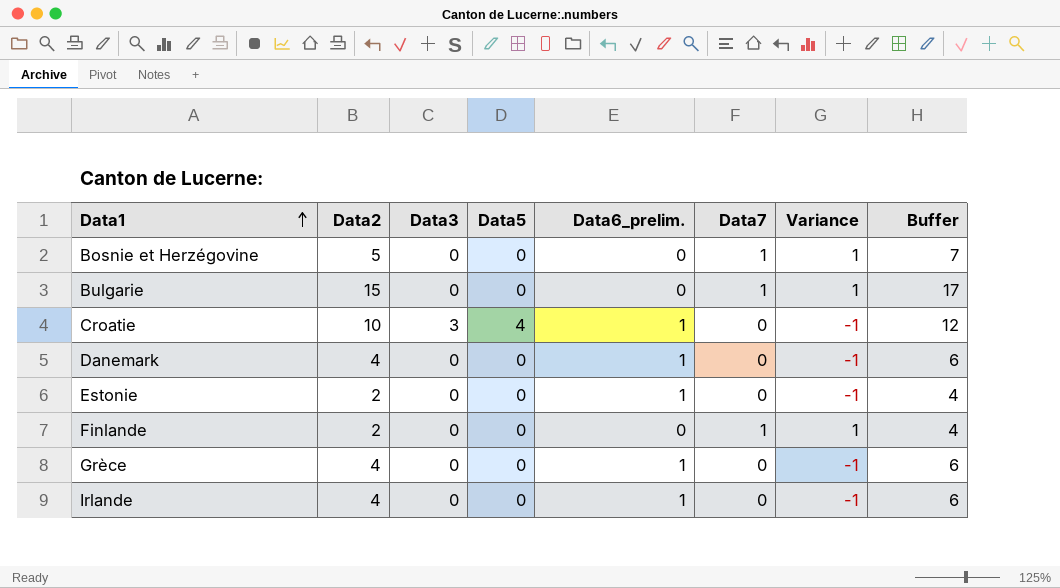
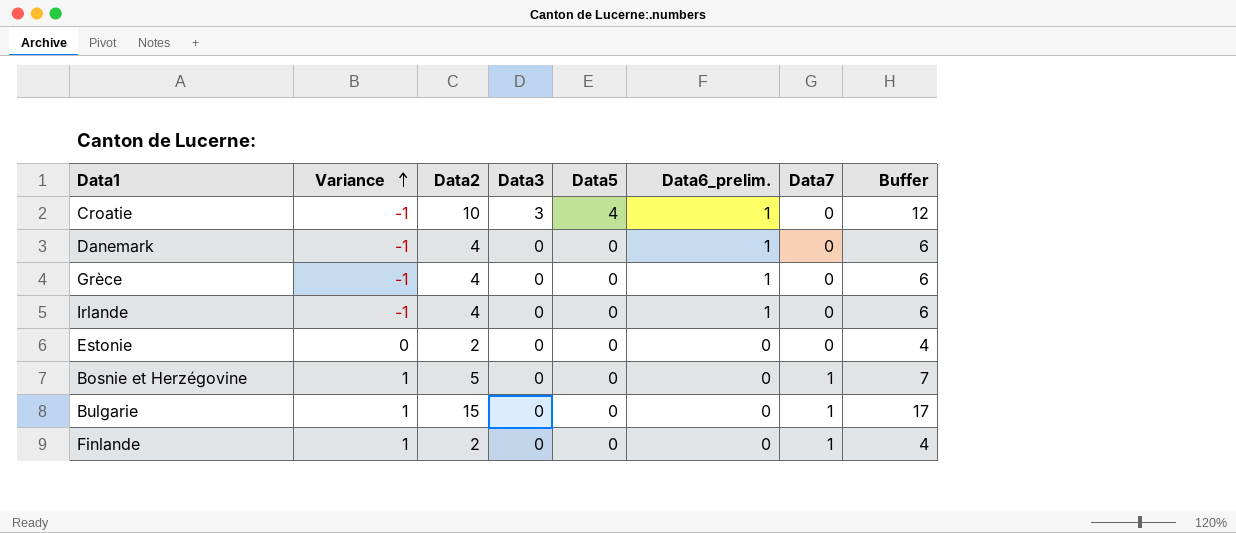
row order: Data1 ascending -> Variance ascending
column Variance | position: 7 -> 2
Estonie | Variance: -1 -> 0
Estonie | Data6_prelim.: 1 -> 0

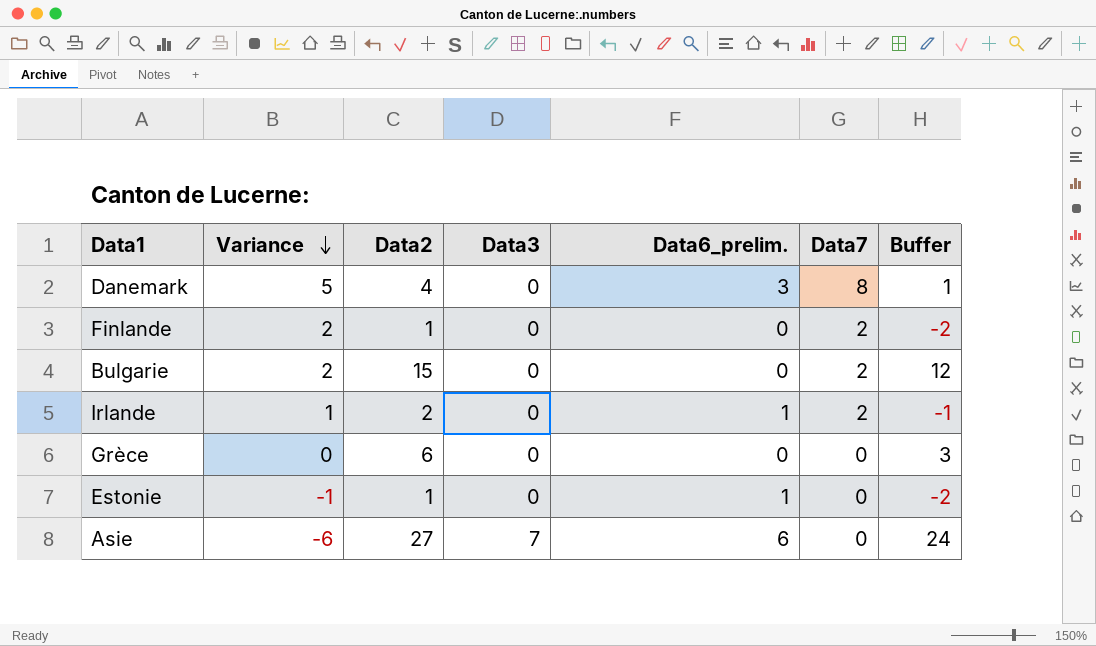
row order: Variance ascending -> Variance descending
column Data5 | position: 5 -> none
column Buffer | formula: [Data2] + 2 -> [Data2] - 3
row Croatie: -1 | 10 | 3 | 4 | 1 | 0 | 12 -> none
row Bosnie et Herzégovine: 1 | 5 | 0 | 0 | 0 | 1 | 7 -> none
Danemark | Variance: -1 -> 5
Danemark | Data6_prelim.: 1 -> 3
Danemark | Data7: 0 -> 8
Finlande | Variance: 1 -> 2
Finlande | Data2: 2 -> 1
Finlande | Data7: 1 -> 2
Bulgarie | Variance: 1 -> 2
Bulgarie | Data7: 1 -> 2
Irlande | Variance: -1 -> 1
Irlande | Data2: 4 -> 2
Irlande | Data7: 0 -> 2
Grèce | Variance: -1 -> 0
Grèce | Data2: 4 -> 6
Grèce | Data6_prelim.: 1 -> 0
Estonie | Variance: 0 -> -1
Estonie | Data2: 2 -> 1
Estonie | Data6_prelim.: 0 -> 1
row Asie: none -> -6 | 27 | 7 | 6 | 0 | 24

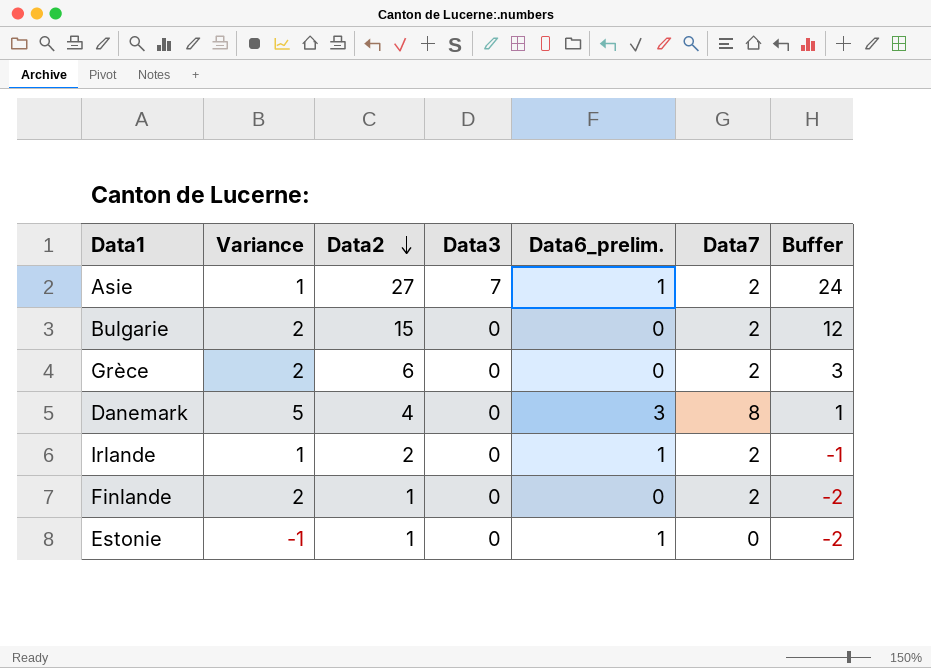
row order: Variance descending -> Data2 descending
Asie | Variance: -6 -> 1
Asie | Data6_prelim.: 6 -> 1
Asie | Data7: 0 -> 2
Grèce | Variance: 0 -> 2
Grèce | Data7: 0 -> 2

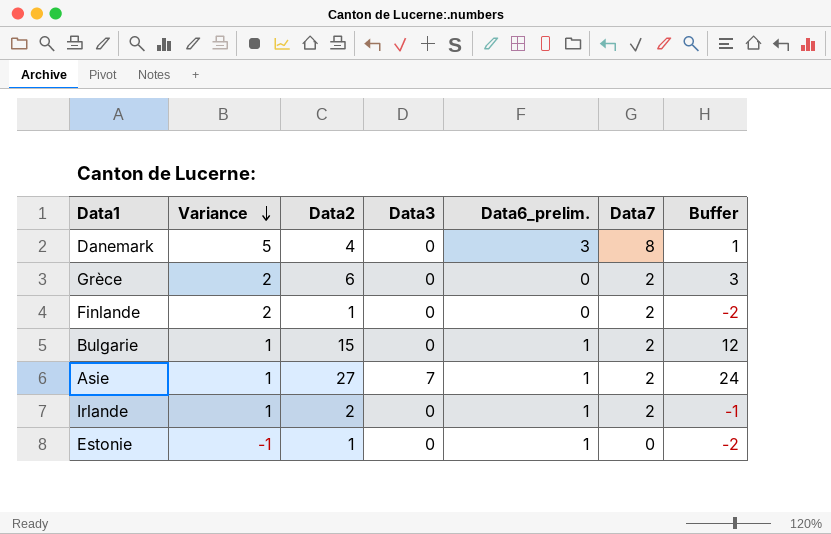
row order: Data2 descending -> Variance descending
Bulgarie | Variance: 2 -> 1
Bulgarie | Data6_prelim.: 0 -> 1

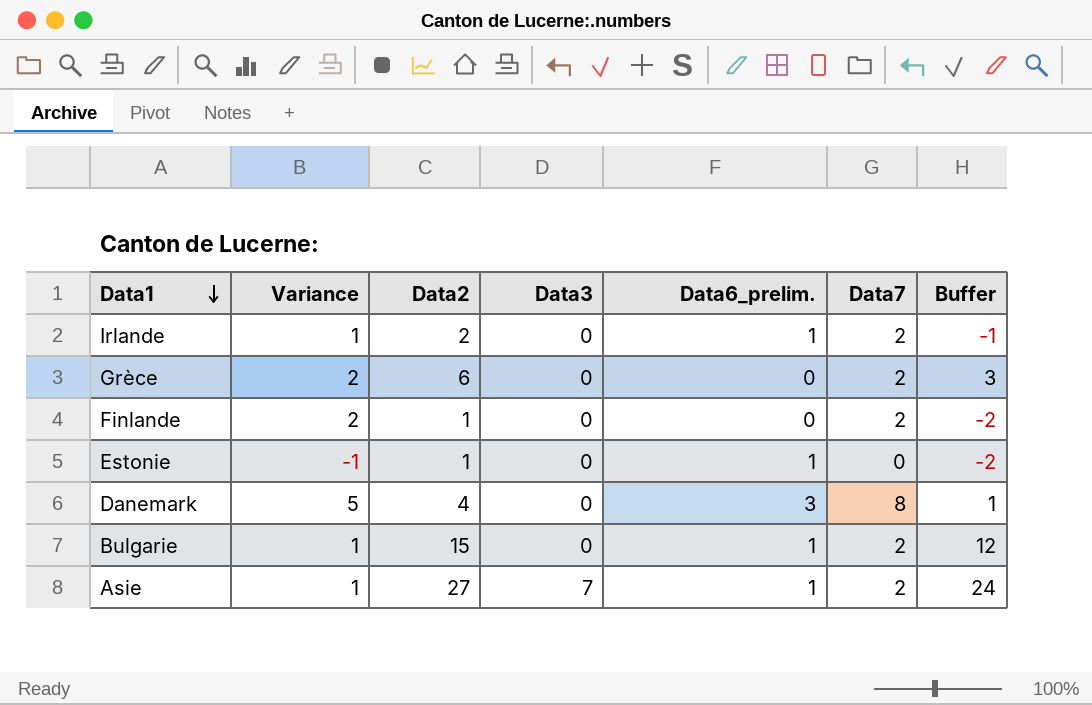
row order: Variance descending -> Data1 descending

